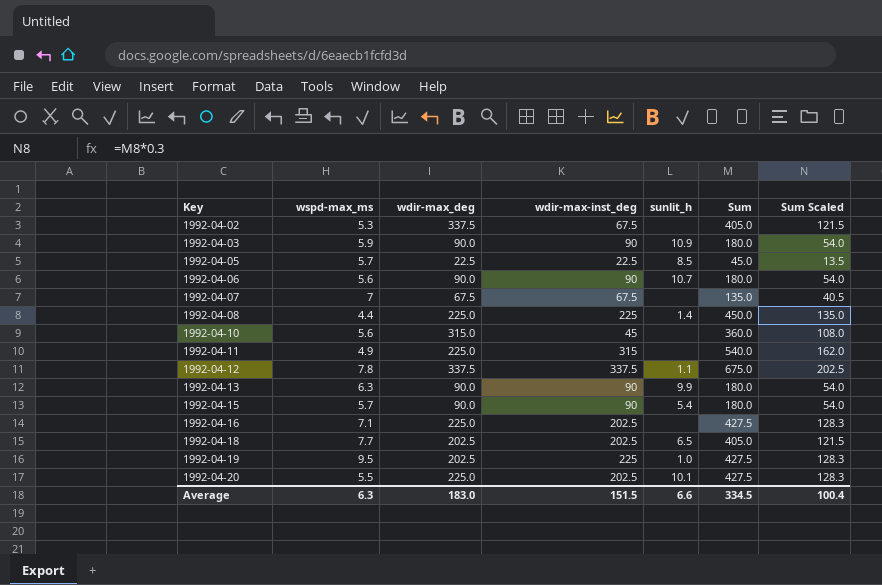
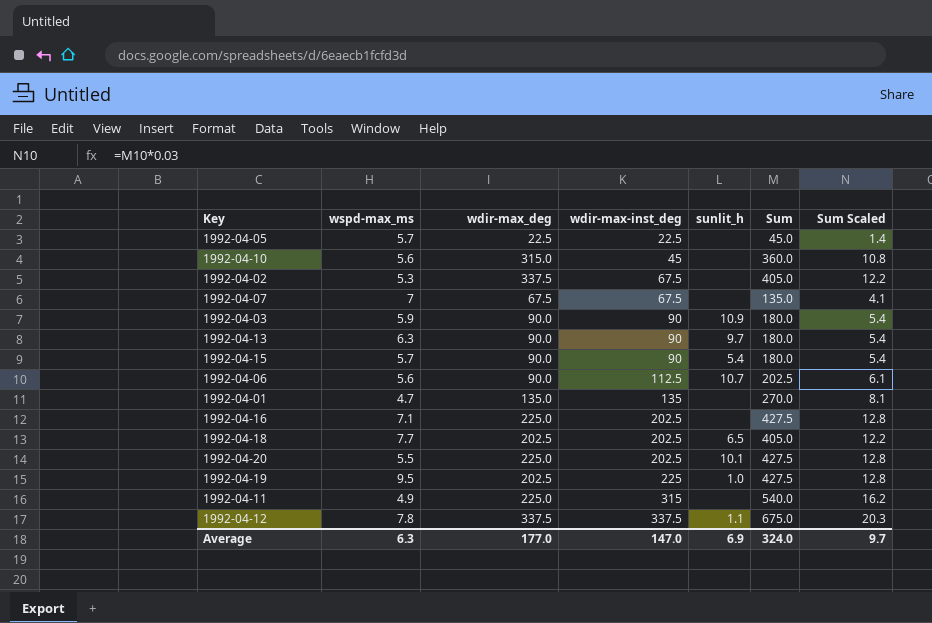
row order: Key ascending -> wdir-max-inst_deg ascending
column Sum Scaled | formula: [Sum] * 0.3 -> [Sum] * 0.03
row 1992-04-08: 4.4 | 225.0 | 225 | 1.4 | 450.0 | 135.0 -> none
1992-04-05 | sunlit_h: 8.5 -> none
1992-04-13 | sunlit_h: 9.9 -> 9.7
1992-04-06 | wdir-max-inst_deg: 90 -> 112.5
1992-04-06 | Sum: 180.0 -> 202.5
row 1992-04-01: none -> 4.7 | 135.0 | 135 | none | 270.0 | 8.1
Average | wdir-max_deg: 183.0 -> 177.0
Average | wdir-max-inst_deg: 151.5 -> 147.0
Average | sunlit_h: 6.6 -> 6.9
Average | Sum: 334.5 -> 324.0
Average | Sum Scaled: 100.4 -> 9.7

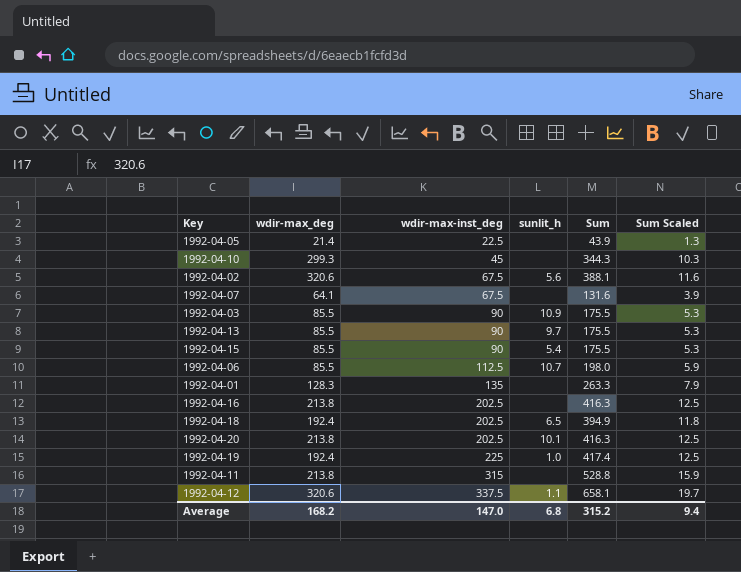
column wspd-max_ms | position: 2 -> none
1992-04-05 | wdir-max_deg: 22.5 -> 21.4
1992-04-05 | Sum: 45.0 -> 43.9
1992-04-05 | Sum Scaled: 1.4 -> 1.3
1992-04-10 | wdir-max_deg: 315.0 -> 299.3
1992-04-10 | Sum: 360.0 -> 344.3
1992-04-10 | Sum Scaled: 10.8 -> 10.3
1992-04-02 | wdir-max_deg: 337.5 -> 320.6
1992-04-02 | sunlit_h: none -> 5.6
1992-04-02 | Sum: 405.0 -> 388.1
1992-04-02 | Sum Scaled: 12.2 -> 11.6
1992-04-07 | wdir-max_deg: 67.5 -> 64.1
1992-04-07 | Sum: 135.0 -> 131.6
1992-04-07 | Sum Scaled: 4.1 -> 3.9
1992-04-03 | wdir-max_deg: 90.0 -> 85.5
1992-04-03 | Sum: 180.0 -> 175.5
1992-04-03 | Sum Scaled: 5.4 -> 5.3
1992-04-13 | wdir-max_deg: 90.0 -> 85.5
1992-04-13 | Sum: 180.0 -> 175.5
1992-04-13 | Sum Scaled: 5.4 -> 5.3
1992-04-15 | wdir-max_deg: 90.0 -> 85.5
1992-04-15 | Sum: 180.0 -> 175.5
1992-04-15 | Sum Scaled: 5.4 -> 5.3
1992-04-06 | wdir-max_deg: 90.0 -> 85.5
1992-04-06 | Sum: 202.5 -> 198.0
1992-04-06 | Sum Scaled: 6.1 -> 5.9
1992-04-01 | wdir-max_deg: 135.0 -> 128.3
1992-04-01 | Sum: 270.0 -> 263.3
1992-04-01 | Sum Scaled: 8.1 -> 7.9
1992-04-16 | wdir-max_deg: 225.0 -> 213.8
1992-04-16 | Sum: 427.5 -> 416.3
1992-04-16 | Sum Scaled: 12.8 -> 12.5
1992-04-18 | wdir-max_deg: 202.5 -> 192.4
1992-04-18 | Sum: 405.0 -> 394.9
1992-04-18 | Sum Scaled: 12.2 -> 11.8
1992-04-20 | wdir-max_deg: 225.0 -> 213.8
1992-04-20 | Sum: 427.5 -> 416.3
1992-04-20 | Sum Scaled: 12.8 -> 12.5
1992-04-19 | wdir-max_deg: 202.5 -> 192.4
1992-04-19 | Sum: 427.5 -> 417.4
1992-04-19 | Sum Scaled: 12.8 -> 12.5
1992-04-11 | wdir-max_deg: 225.0 -> 213.8
1992-04-11 | Sum: 540.0 -> 528.8
1992-04-11 | Sum Scaled: 16.2 -> 15.9
1992-04-12 | wdir-max_deg: 337.5 -> 320.6
1992-04-12 | Sum: 675.0 -> 658.1
1992-04-12 | Sum Scaled: 20.3 -> 19.7
Average | wdir-max_deg: 177.0 -> 168.2
Average | sunlit_h: 6.9 -> 6.8
Average | Sum: 324.0 -> 315.2
Average | Sum Scaled: 9.7 -> 9.4

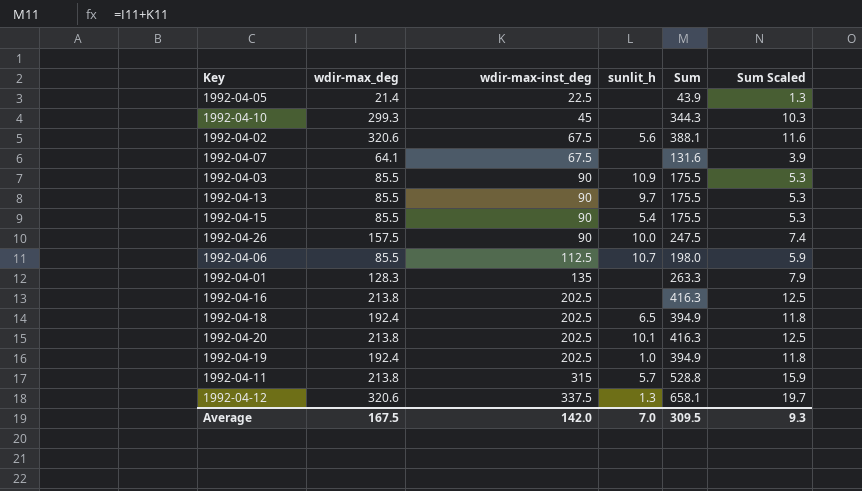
row 1992-04-26: none -> 157.5 | 90 | 10.0 | 247.5 | 7.4
1992-04-19 | wdir-max-inst_deg: 225 -> 202.5
1992-04-19 | Sum: 417.4 -> 394.9
1992-04-19 | Sum Scaled: 12.5 -> 11.8
1992-04-11 | sunlit_h: none -> 5.7
1992-04-12 | sunlit_h: 1.1 -> 1.3
Average | wdir-max_deg: 168.2 -> 167.5
Average | wdir-max-inst_deg: 147.0 -> 142.0
Average | sunlit_h: 6.8 -> 7.0
Average | Sum: 315.2 -> 309.5
Average | Sum Scaled: 9.4 -> 9.3

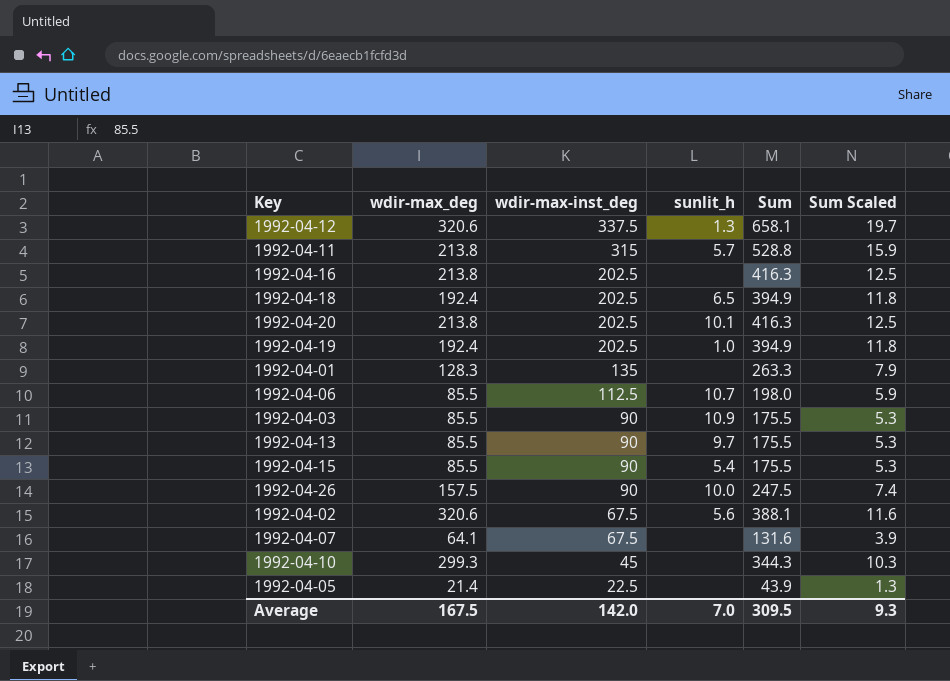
row order: wdir-max-inst_deg ascending -> wdir-max-inst_deg descending

